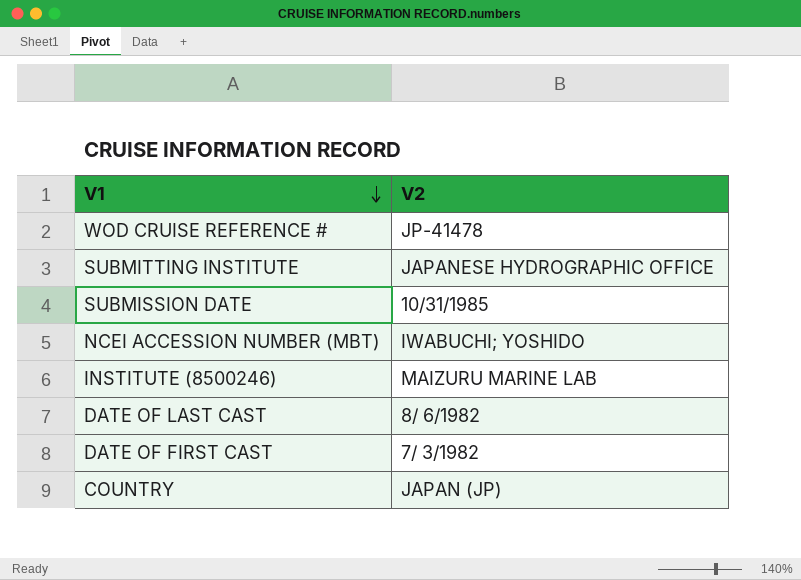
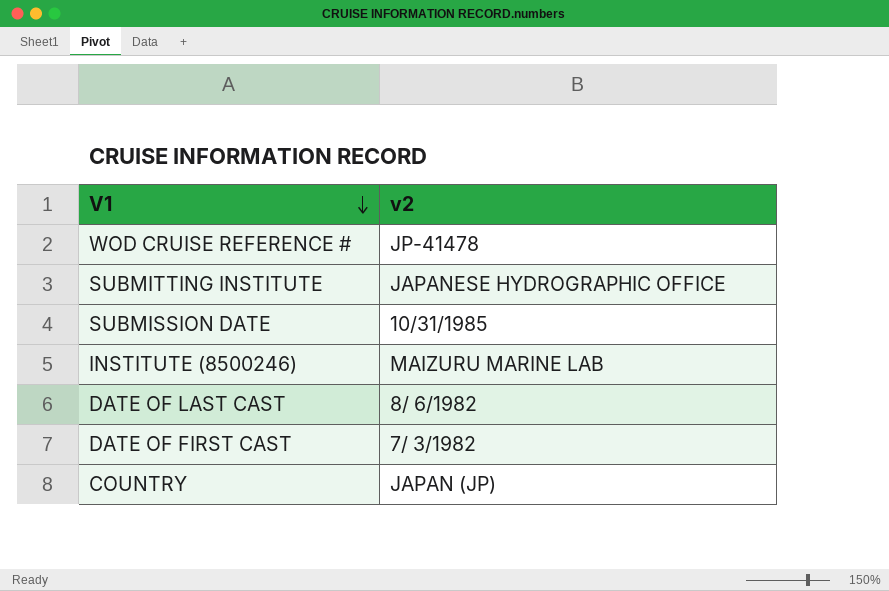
column name: V2 -> v2
row NCEI ACCESSION NUMBER (MBT): IWABUCHI; YOSHIDO -> none

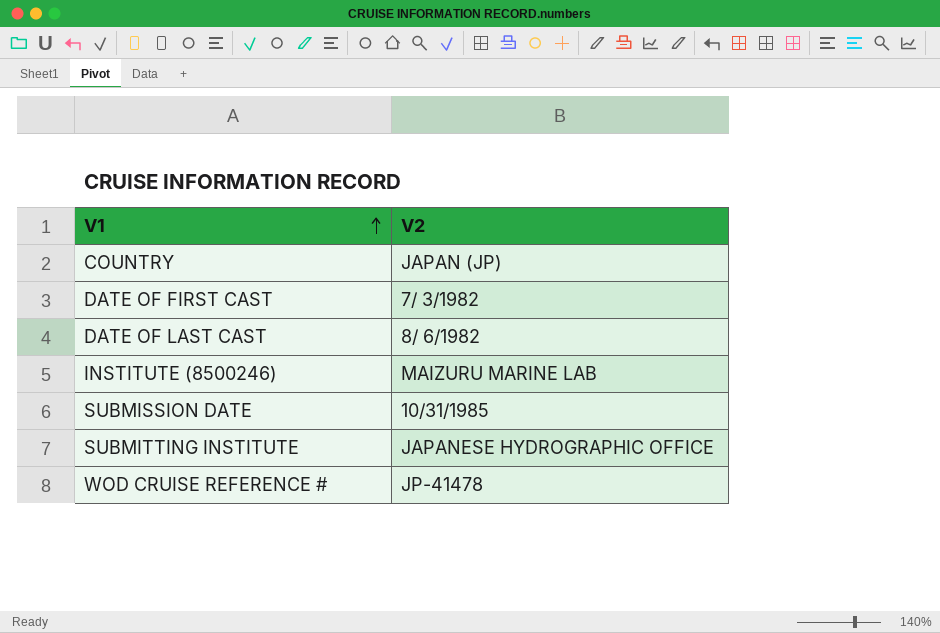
row order: V1 descending -> V1 ascending
column name: v2 -> V2

